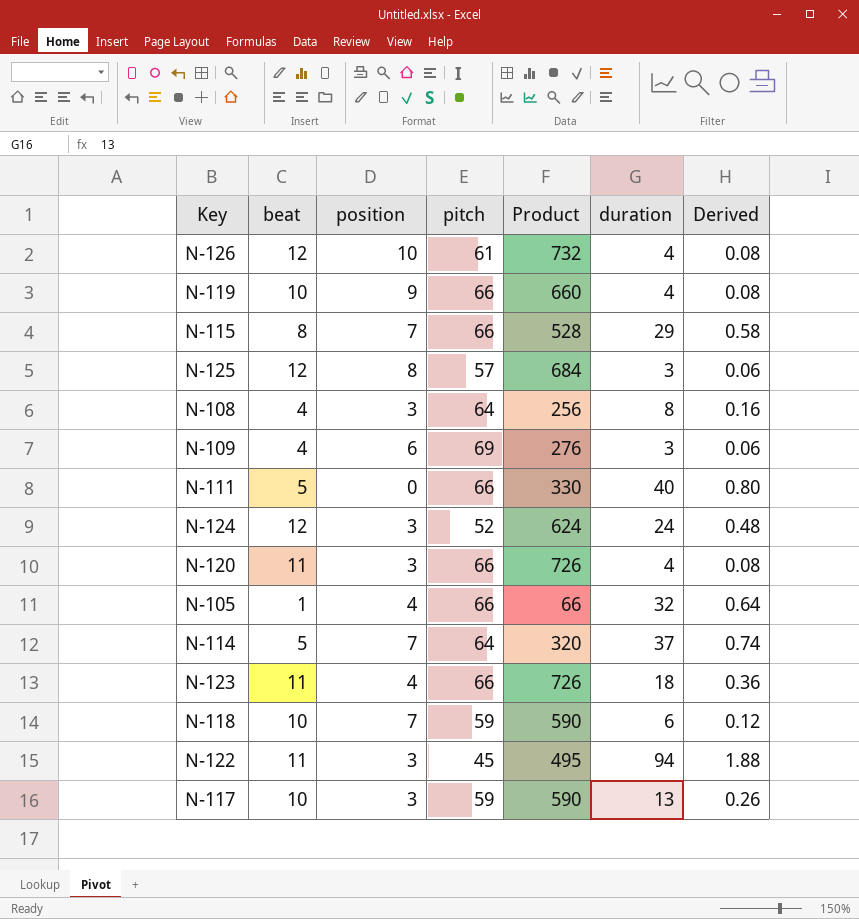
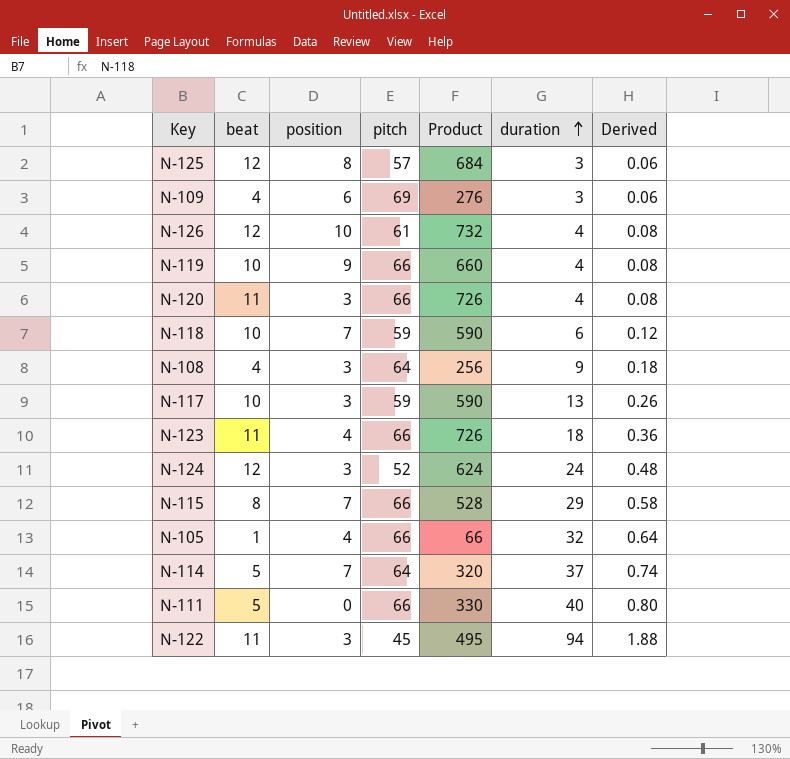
row order: none -> duration ascending
N-108 | duration: 8 -> 9
N-108 | Derived: 0.16 -> 0.18

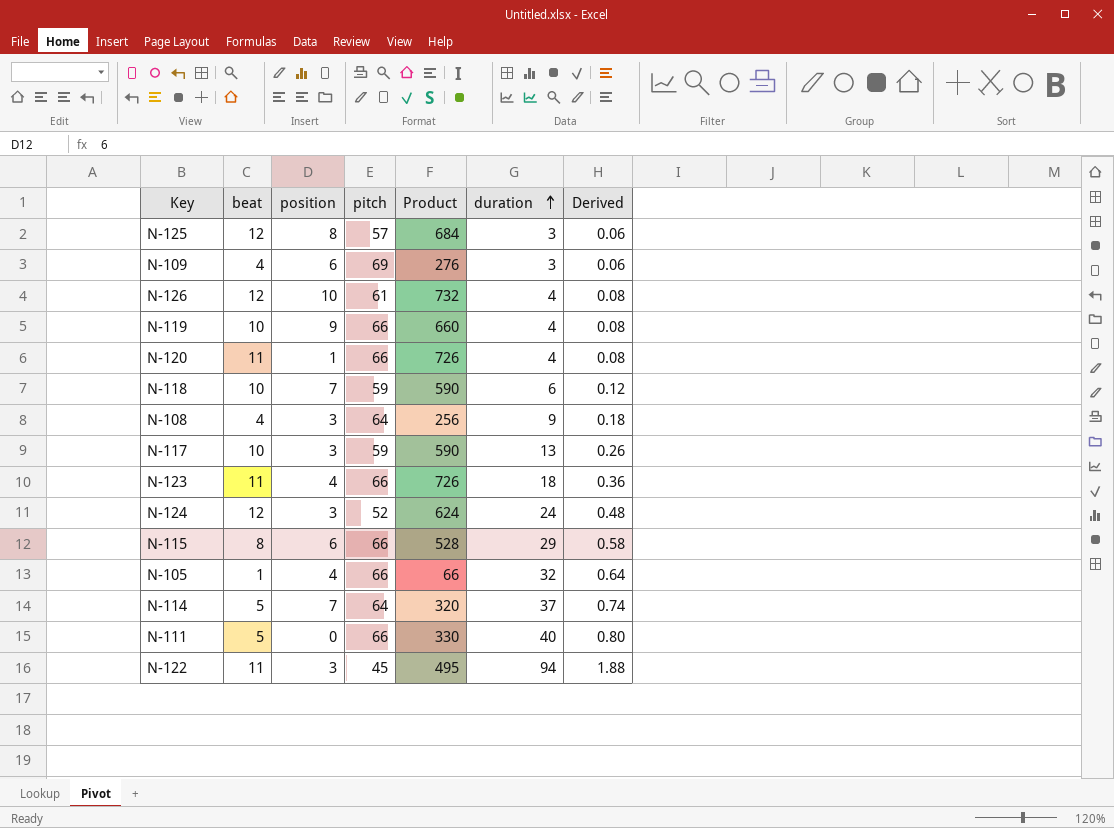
N-120 | position: 3 -> 1
N-115 | position: 7 -> 6

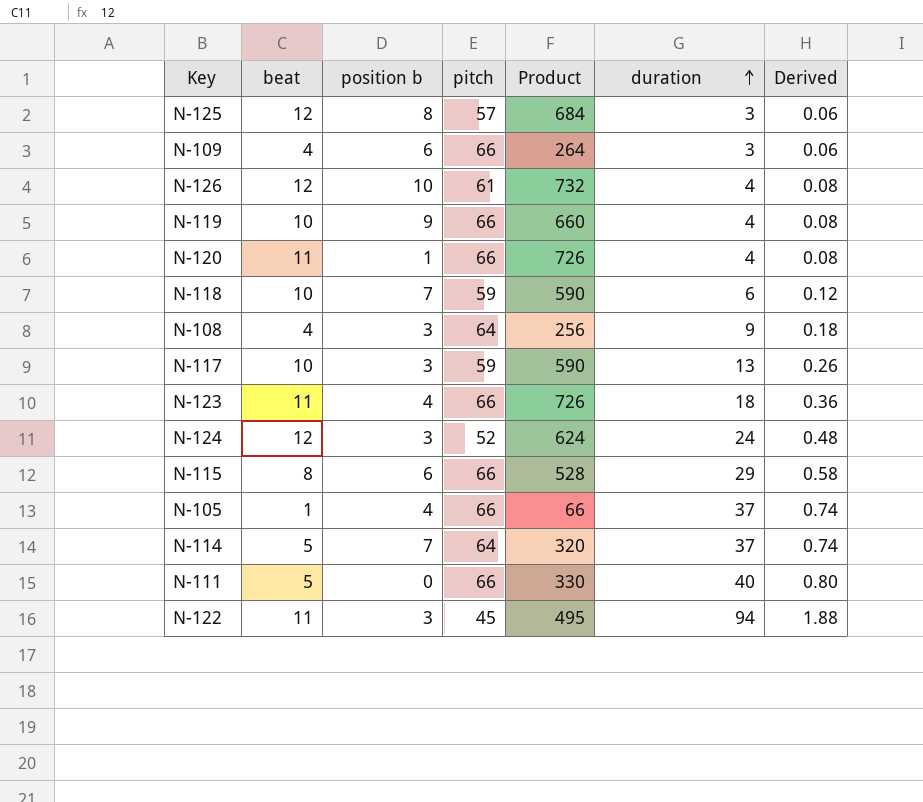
column name: position -> position b
N-109 | pitch: 69 -> 66
N-109 | Product: 276 -> 264
N-105 | duration: 32 -> 37
N-105 | Derived: 0.64 -> 0.74

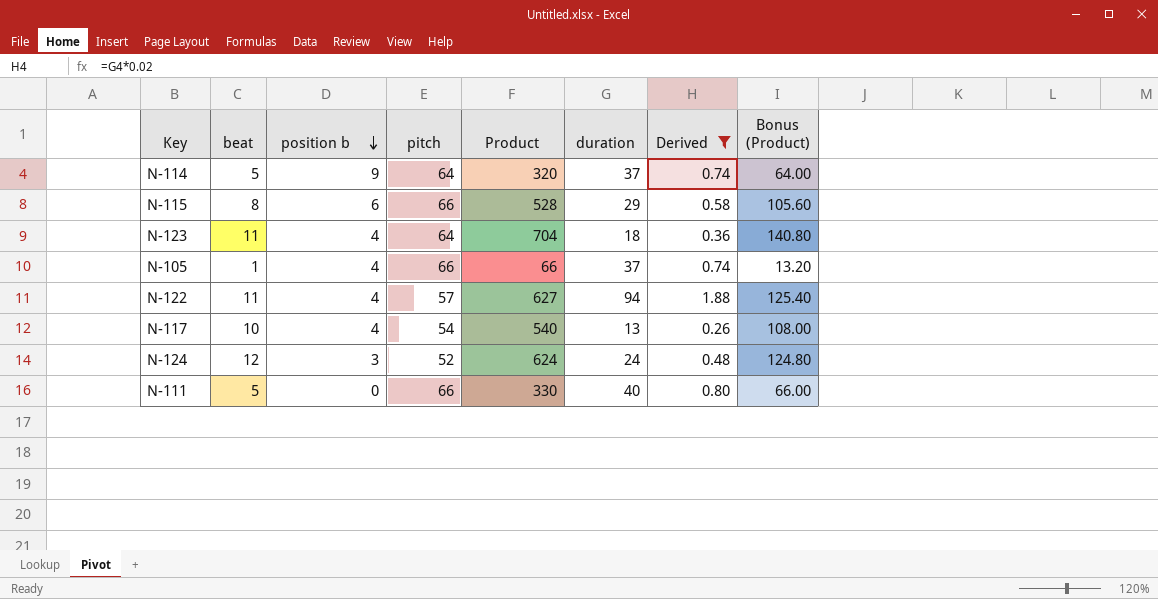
filter: none -> Derived >= 0.26
row order: duration ascending -> position b descending
column Bonus (Product) | formula: none -> [Product] * 0.2
N-114 | position b: 7 -> 9
N-123 | pitch: 66 -> 64
N-123 | Product: 726 -> 704
N-122 | position b: 3 -> 4
N-122 | pitch: 45 -> 57
N-122 | Product: 495 -> 627
N-117 | position b: 3 -> 4
N-117 | pitch: 59 -> 54
N-117 | Product: 590 -> 540

